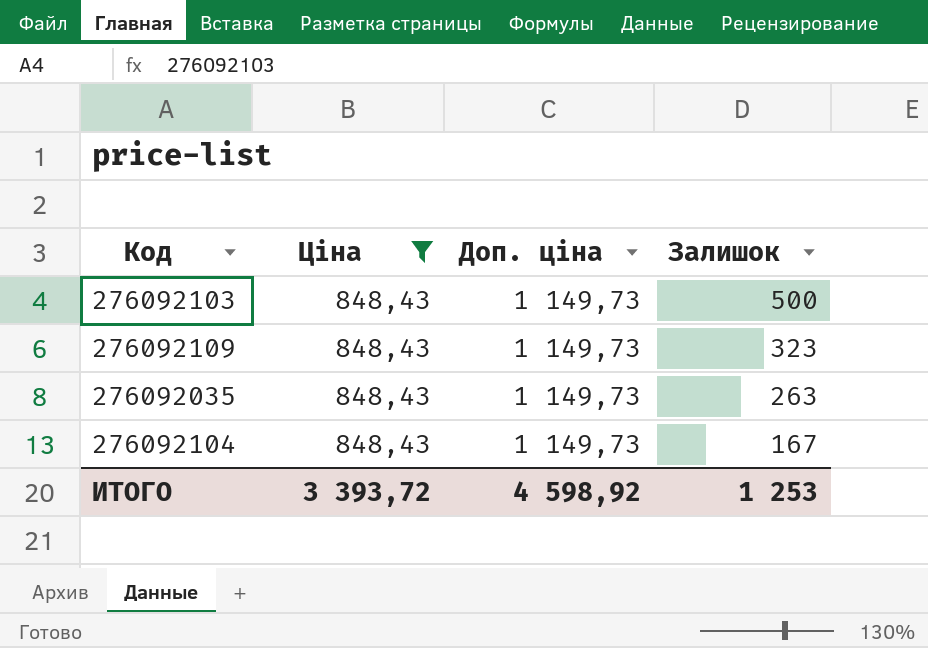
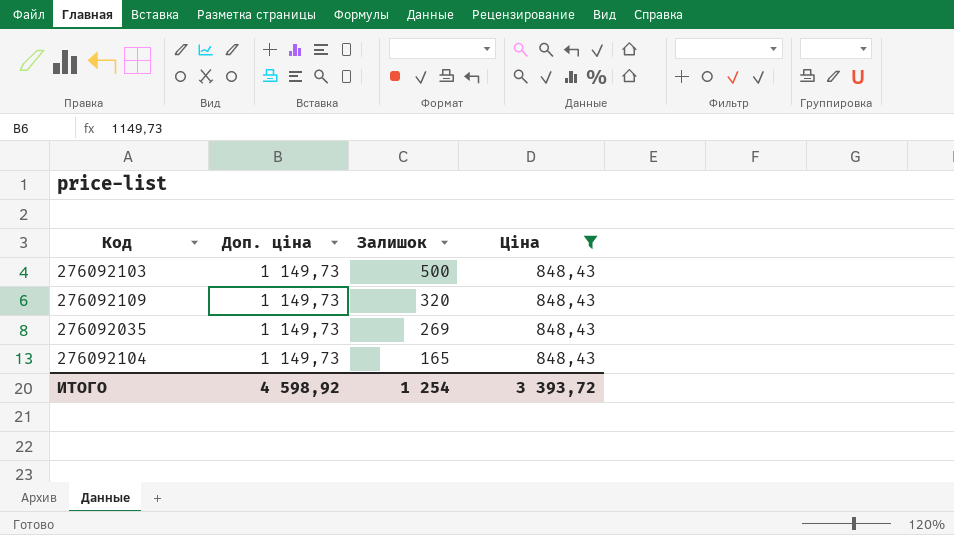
column Ціна | position: 2 -> 4
276092109 | Залишок: 323 -> 320
276092035 | Залишок: 263 -> 269
276092104 | Залишок: 167 -> 165
ИТОГО | Залишок: 1 253 -> 1 254

